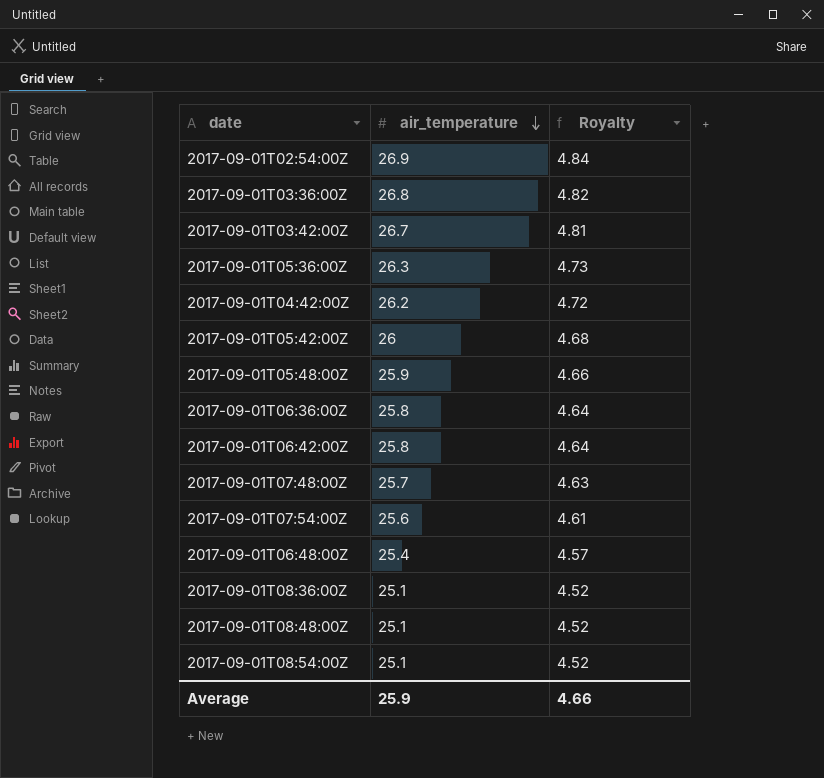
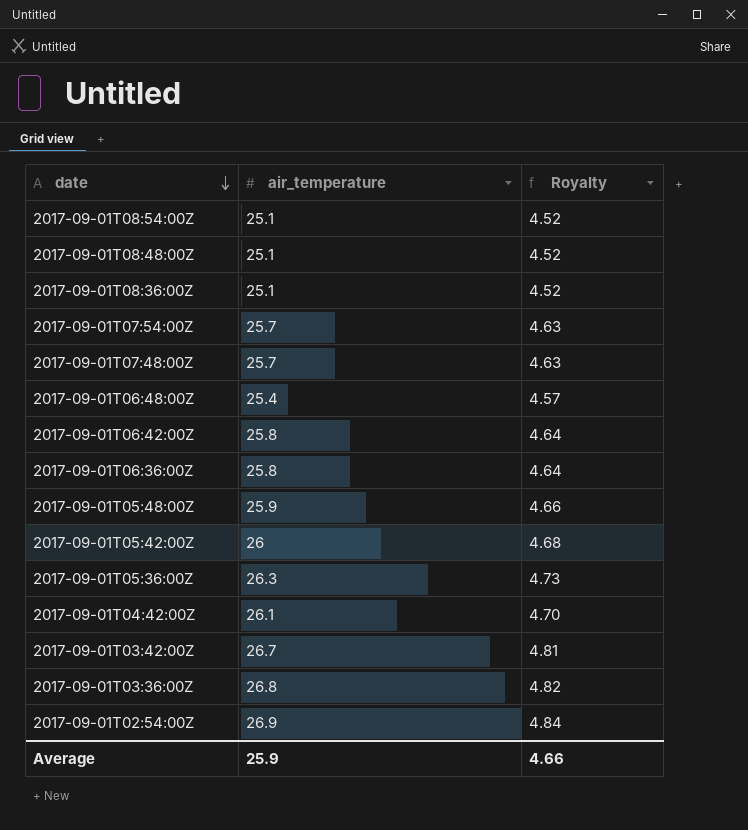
row order: air_temperature descending -> date descending
2017-09-01T07:54:00Z | air_temperature: 25.6 -> 25.7
2017-09-01T07:54:00Z | Royalty: 4.61 -> 4.63
2017-09-01T04:42:00Z | air_temperature: 26.2 -> 26.1
2017-09-01T04:42:00Z | Royalty: 4.72 -> 4.70

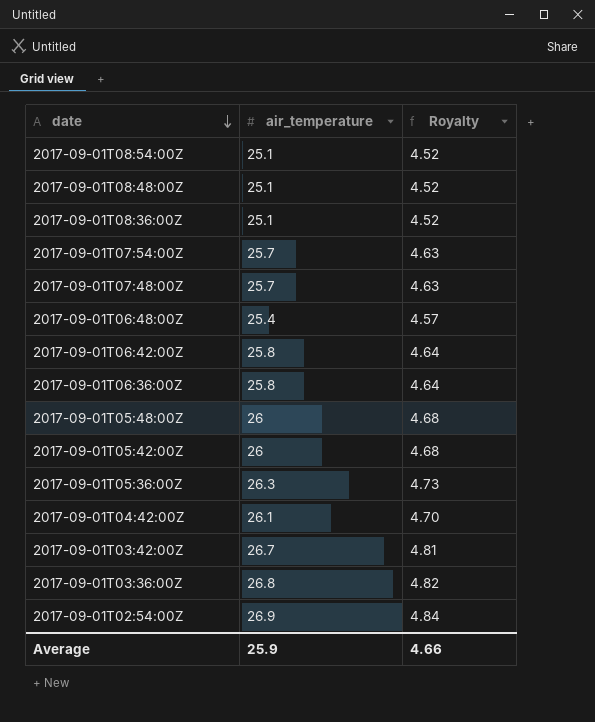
2017-09-01T05:48:00Z | air_temperature: 25.9 -> 26
2017-09-01T05:48:00Z | Royalty: 4.66 -> 4.68

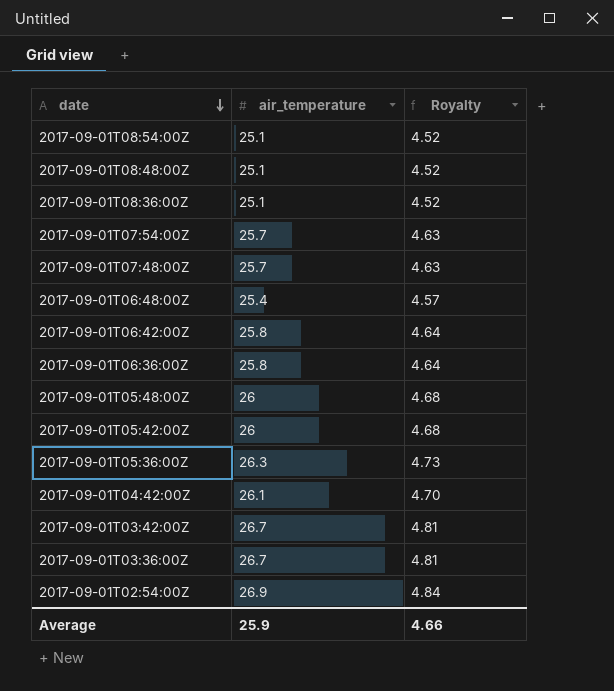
2017-09-01T03:36:00Z | air_temperature: 26.8 -> 26.7
2017-09-01T03:36:00Z | Royalty: 4.82 -> 4.81

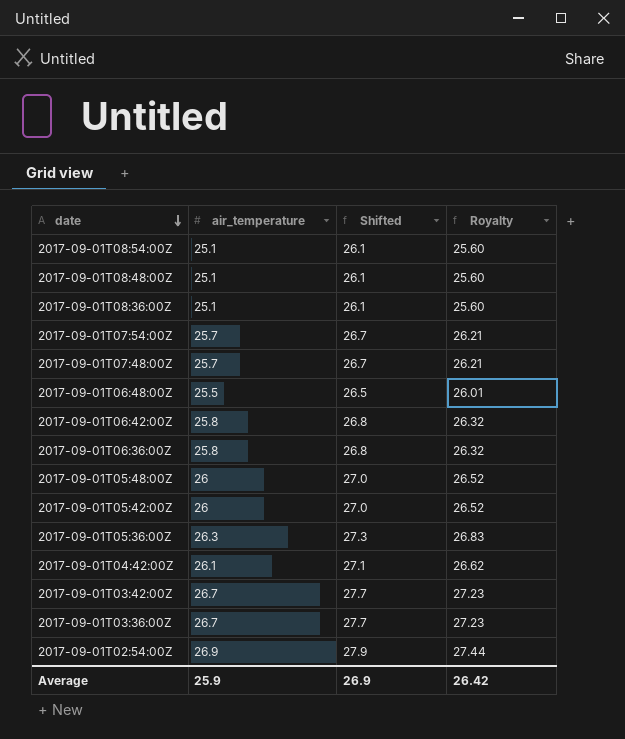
column Shifted | formula: none -> [air_temperature] + 1
column Royalty | formula: [air_temperature] * 0.18 -> [air_temperature] * 1.02
2017-09-01T06:48:00Z | air_temperature: 25.4 -> 25.5
Average | Royalty: 4.66 -> 26.42

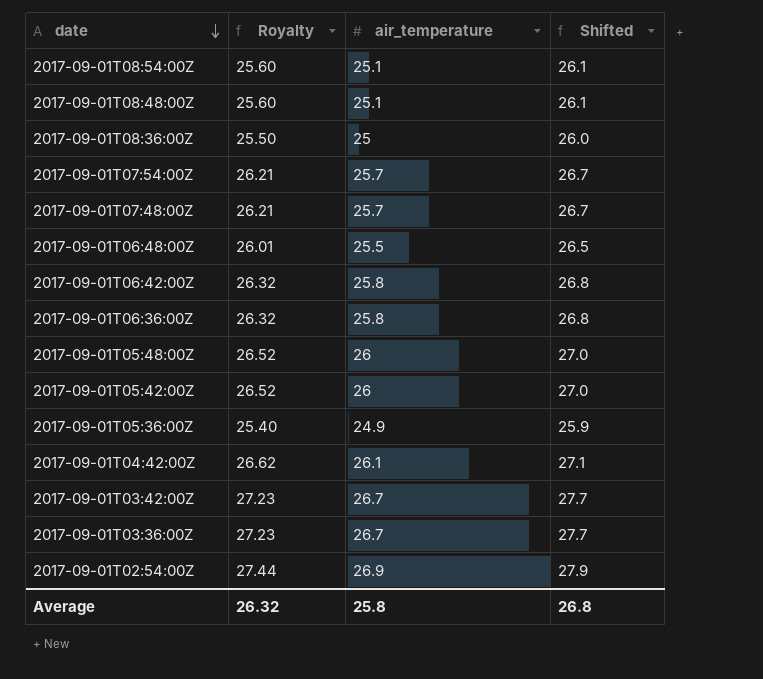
column Royalty | position: 4 -> 2
2017-09-01T08:36:00Z | Royalty: 25.60 -> 25.50
2017-09-01T08:36:00Z | air_temperature: 25.1 -> 25
2017-09-01T08:36:00Z | Shifted: 26.1 -> 26.0
2017-09-01T05:36:00Z | Royalty: 26.83 -> 25.40
2017-09-01T05:36:00Z | air_temperature: 26.3 -> 24.9
2017-09-01T05:36:00Z | Shifted: 27.3 -> 25.9
Average | Royalty: 26.42 -> 26.32
Average | air_temperature: 25.9 -> 25.8
Average | Shifted: 26.9 -> 26.8

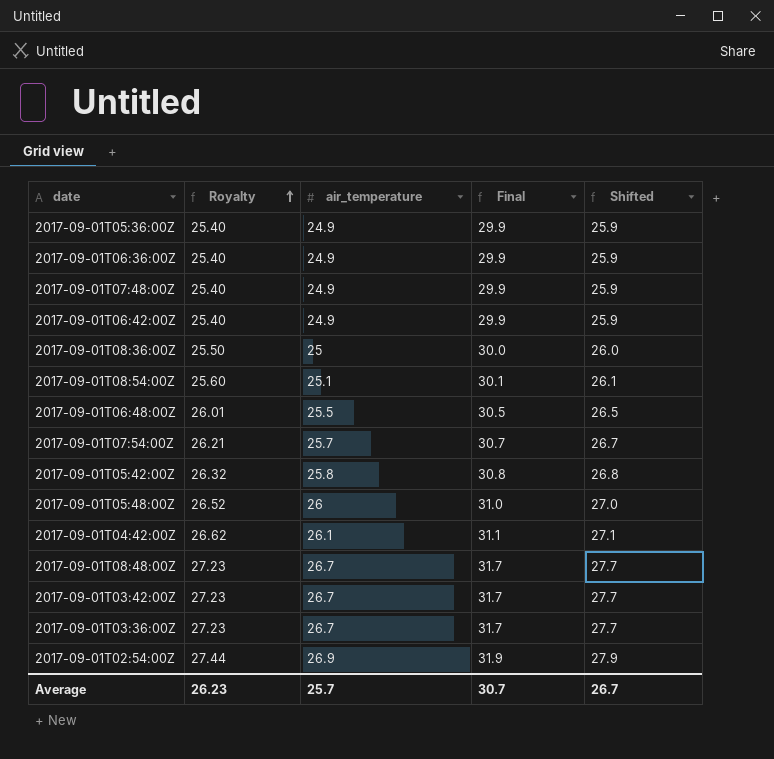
row order: date descending -> Royalty ascending
column Final | formula: none -> [air_temperature] + 5
2017-09-01T06:36:00Z | Royalty: 26.32 -> 25.40
2017-09-01T06:36:00Z | air_temperature: 25.8 -> 24.9
2017-09-01T06:36:00Z | Shifted: 26.8 -> 25.9
2017-09-01T07:48:00Z | Royalty: 26.21 -> 25.40
2017-09-01T07:48:00Z | air_temperature: 25.7 -> 24.9
2017-09-01T07:48:00Z | Shifted: 26.7 -> 25.9
2017-09-01T06:42:00Z | Royalty: 26.32 -> 25.40
2017-09-01T06:42:00Z | air_temperature: 25.8 -> 24.9
2017-09-01T06:42:00Z | Shifted: 26.8 -> 25.9
2017-09-01T05:42:00Z | Royalty: 26.52 -> 26.32
2017-09-01T05:42:00Z | air_temperature: 26 -> 25.8
2017-09-01T05:42:00Z | Shifted: 27.0 -> 26.8
2017-09-01T08:48:00Z | Royalty: 25.60 -> 27.23
2017-09-01T08:48:00Z | air_temperature: 25.1 -> 26.7
2017-09-01T08:48:00Z | Shifted: 26.1 -> 27.7
Average | Royalty: 26.32 -> 26.23
Average | air_temperature: 25.8 -> 25.7
Average | Shifted: 26.8 -> 26.7

